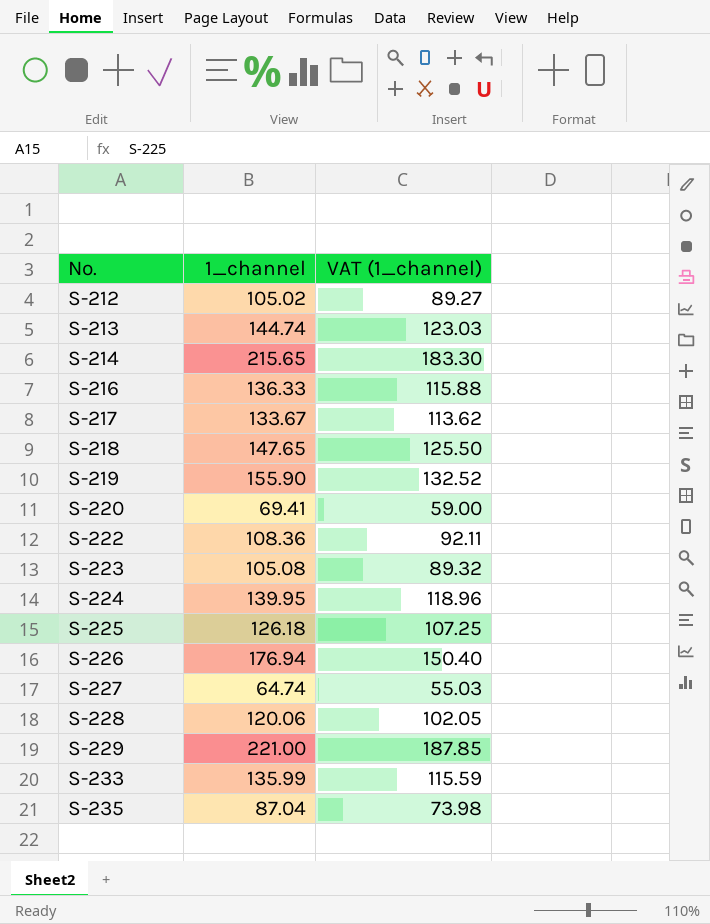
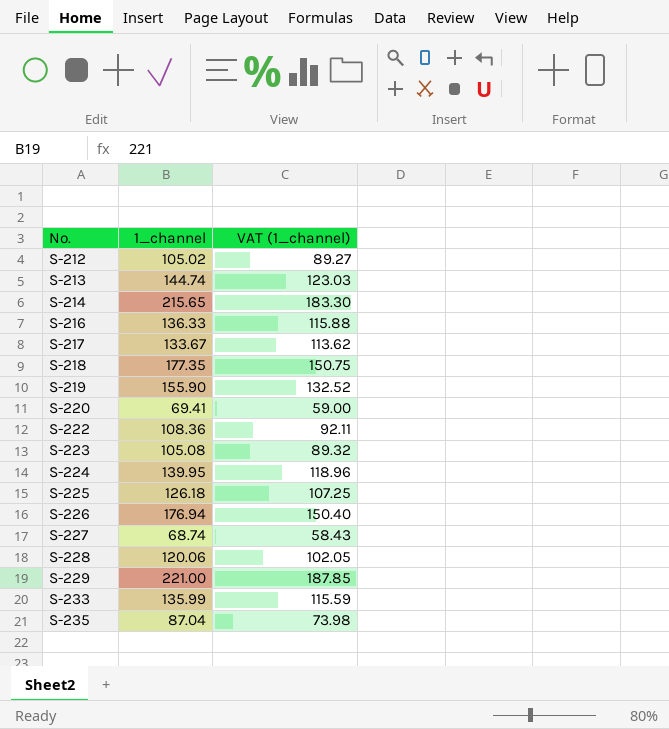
S-218 | 1_channel: 147.65 -> 177.35
S-218 | VAT (1_channel): 125.50 -> 150.75
S-227 | 1_channel: 64.74 -> 68.74
S-227 | VAT (1_channel): 55.03 -> 58.43

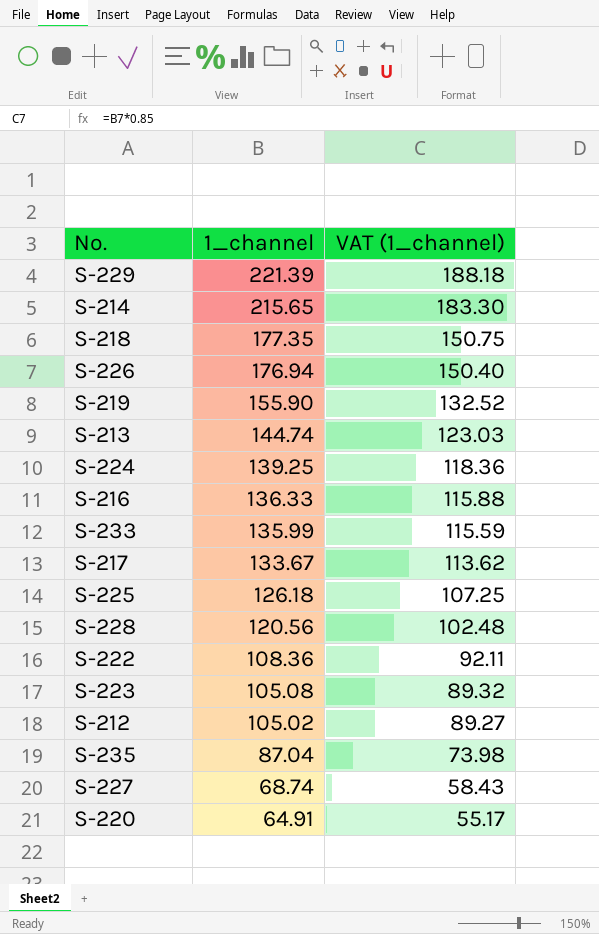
row order: No. ascending -> 1_channel descending
S-229 | 1_channel: 221.00 -> 221.39
S-229 | VAT (1_channel): 187.85 -> 188.18
S-224 | 1_channel: 139.95 -> 139.25
S-224 | VAT (1_channel): 118.96 -> 118.36
S-228 | 1_channel: 120.06 -> 120.56
S-228 | VAT (1_channel): 102.05 -> 102.48
S-220 | 1_channel: 69.41 -> 64.91
S-220 | VAT (1_channel): 59.00 -> 55.17

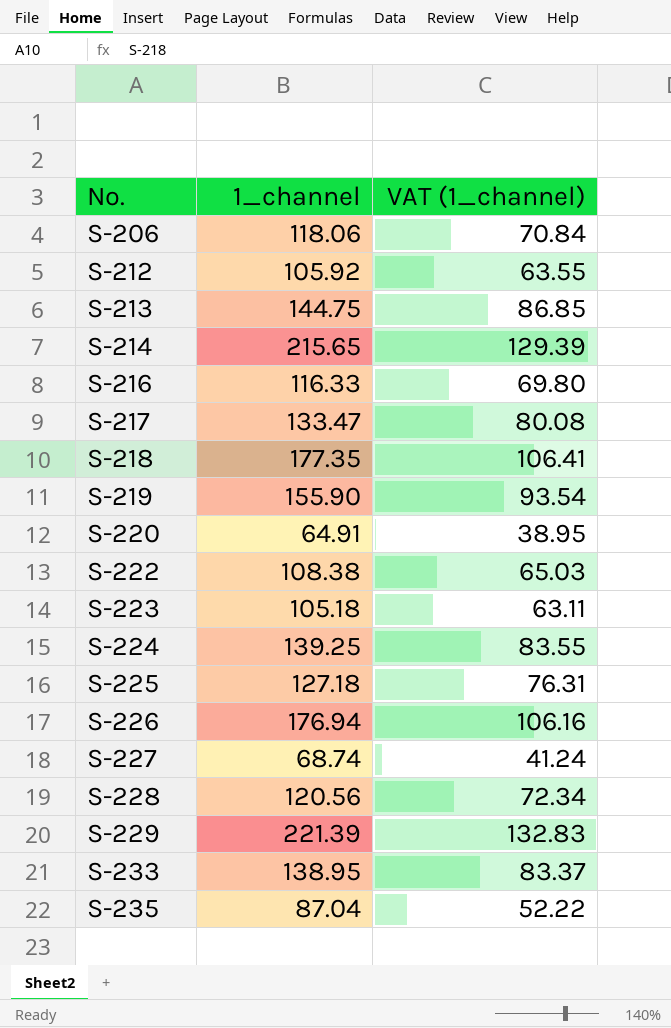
row order: 1_channel descending -> No. ascending
column VAT (1_channel) | formula: [1_channel] * 0.85 -> [1_channel] * 0.6
row S-206: none -> 118.06 | 70.84
S-212 | 1_channel: 105.02 -> 105.92
S-213 | 1_channel: 144.74 -> 144.75
S-216 | 1_channel: 136.33 -> 116.33
S-217 | 1_channel: 133.67 -> 133.47
S-222 | 1_channel: 108.36 -> 108.38
S-223 | 1_channel: 105.08 -> 105.18
S-225 | 1_channel: 126.18 -> 127.18
S-233 | 1_channel: 135.99 -> 138.95

